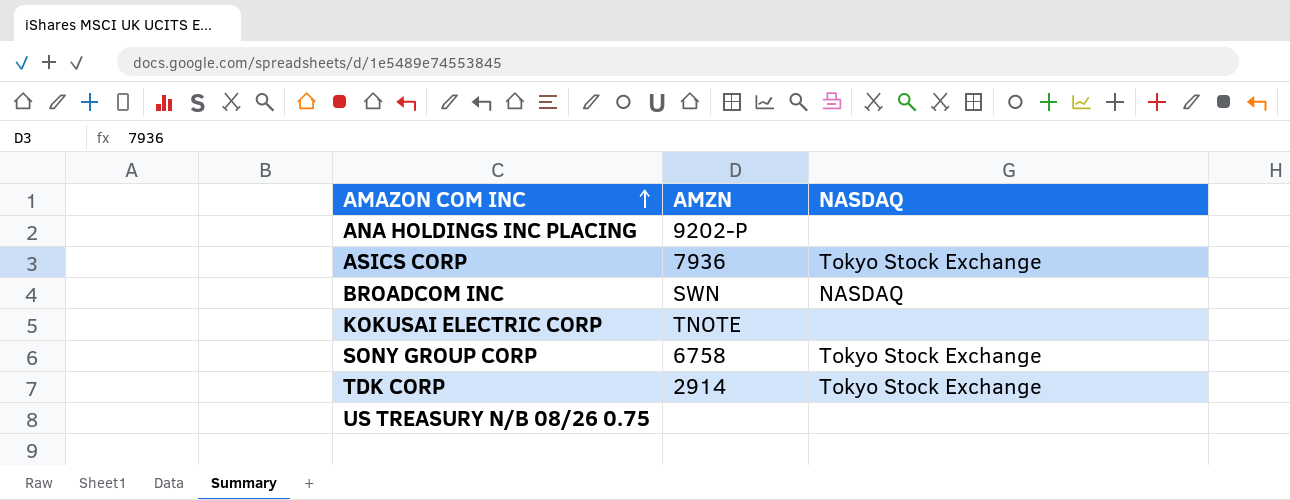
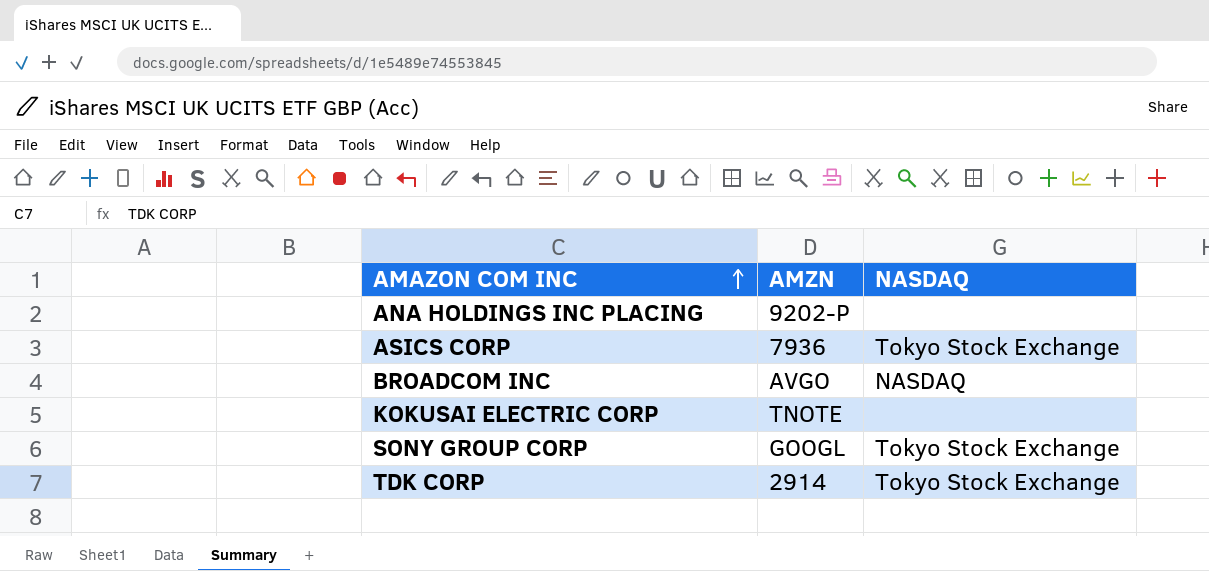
row US TREASURY N/B 08/26 0.75: none | none -> none
BROADCOM INC | AMZN: SWN -> AVGO
SONY GROUP CORP | AMZN: 6758 -> GOOGL

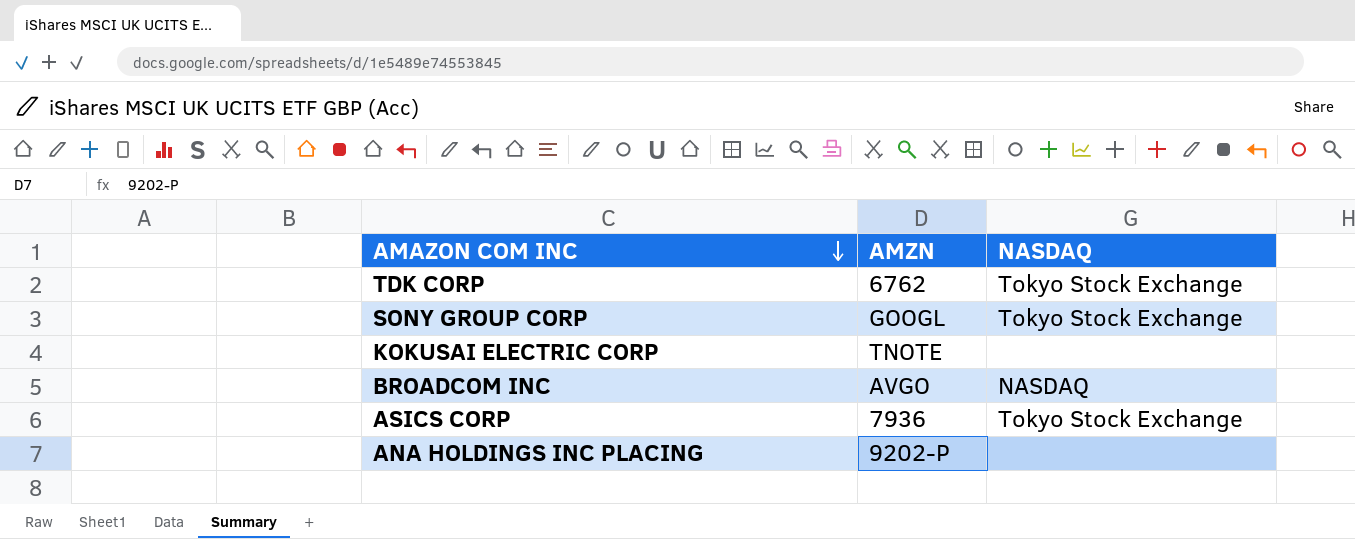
row order: AMAZON COM INC ascending -> AMAZON COM INC descending
TDK CORP | AMZN: 2914 -> 6762

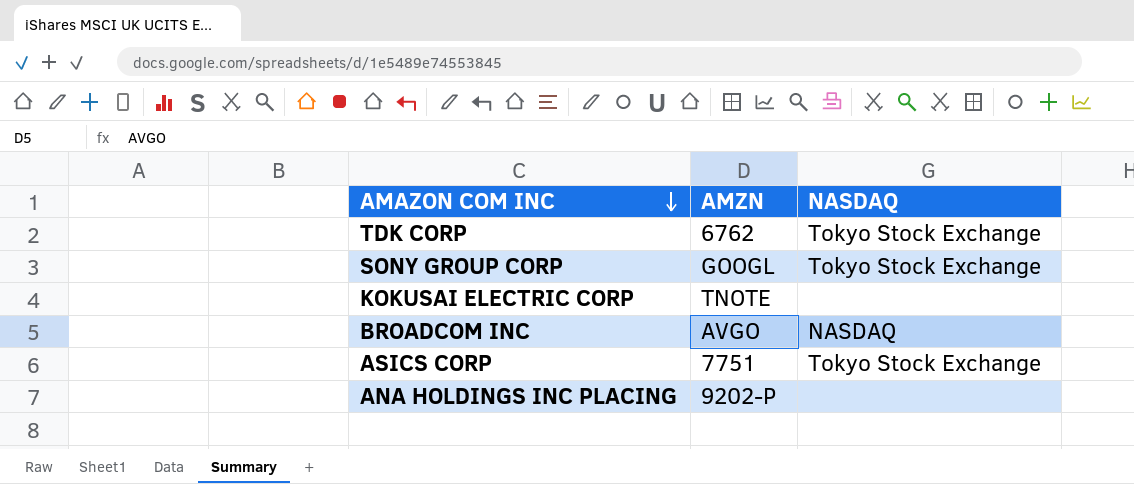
ASICS CORP | AMZN: 7936 -> 7751

